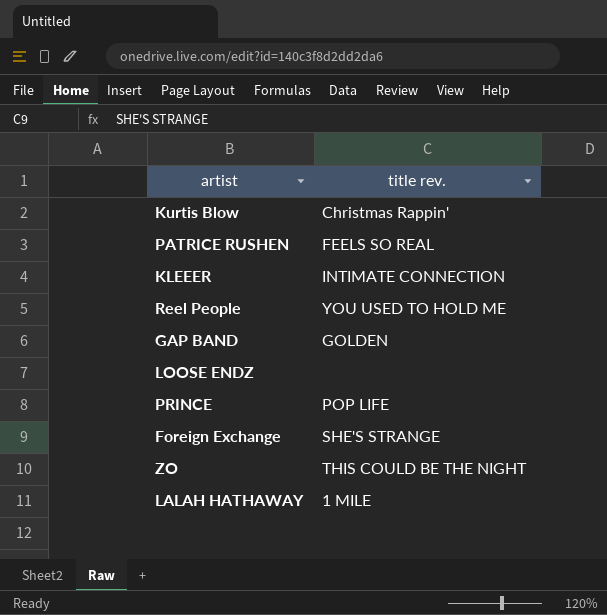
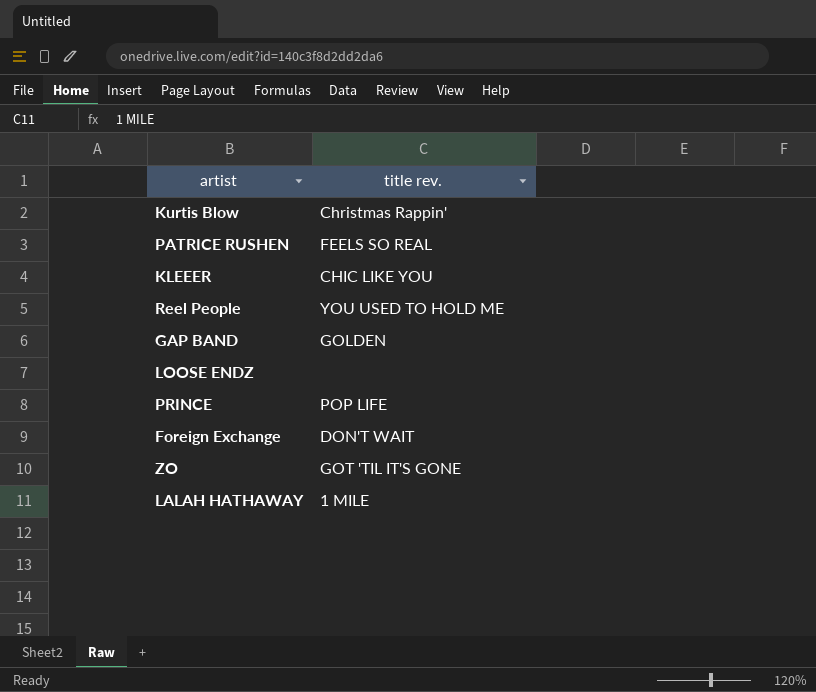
KLEEER | title rev.: INTIMATE CONNECTION -> CHIC LIKE YOU
Foreign Exchange | title rev.: SHE'S STRANGE -> DON'T WAIT
ZO | title rev.: THIS COULD BE THE NIGHT -> GOT 'TIL IT'S GONE

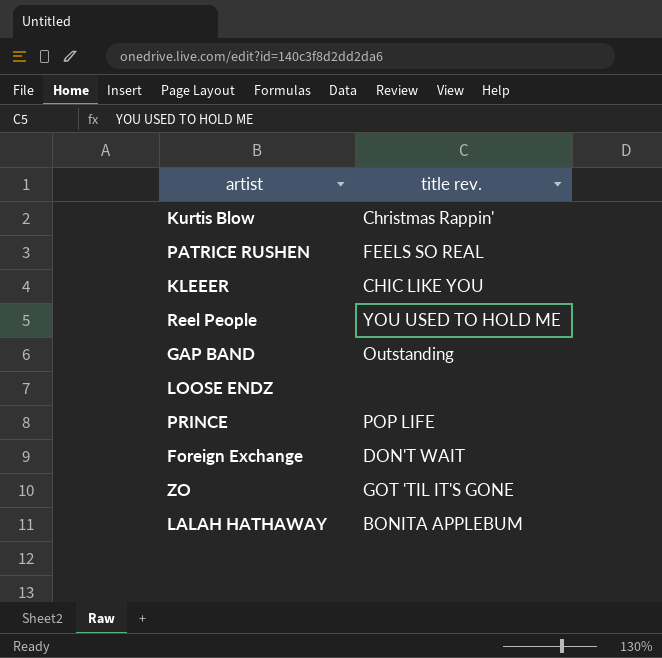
GAP BAND | title rev.: GOLDEN -> Outstanding
LALAH HATHAWAY | title rev.: 1 MILE -> BONITA APPLEBUM

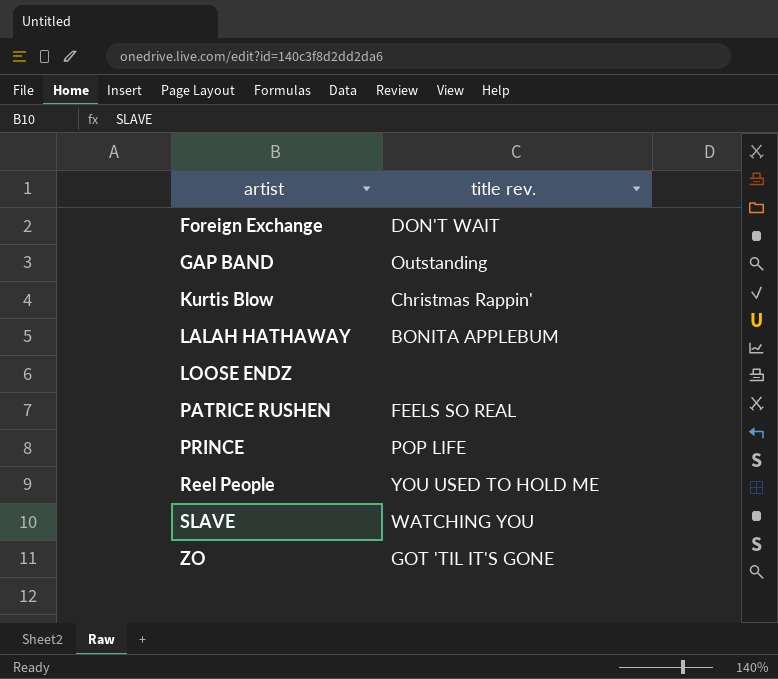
row order: none -> artist ascending
row KLEEER: CHIC LIKE YOU -> none
row SLAVE: none -> WATCHING YOU

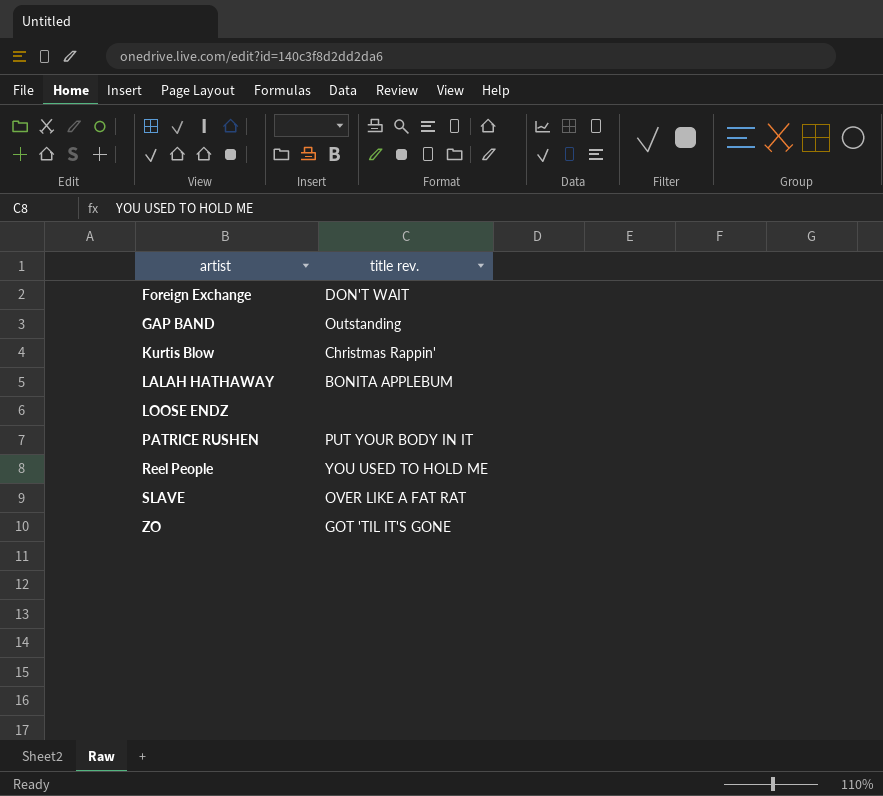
row PRINCE: POP LIFE -> none
PATRICE RUSHEN | title rev.: FEELS SO REAL -> PUT YOUR BODY IN IT
SLAVE | title rev.: WATCHING YOU -> OVER LIKE A FAT RAT

